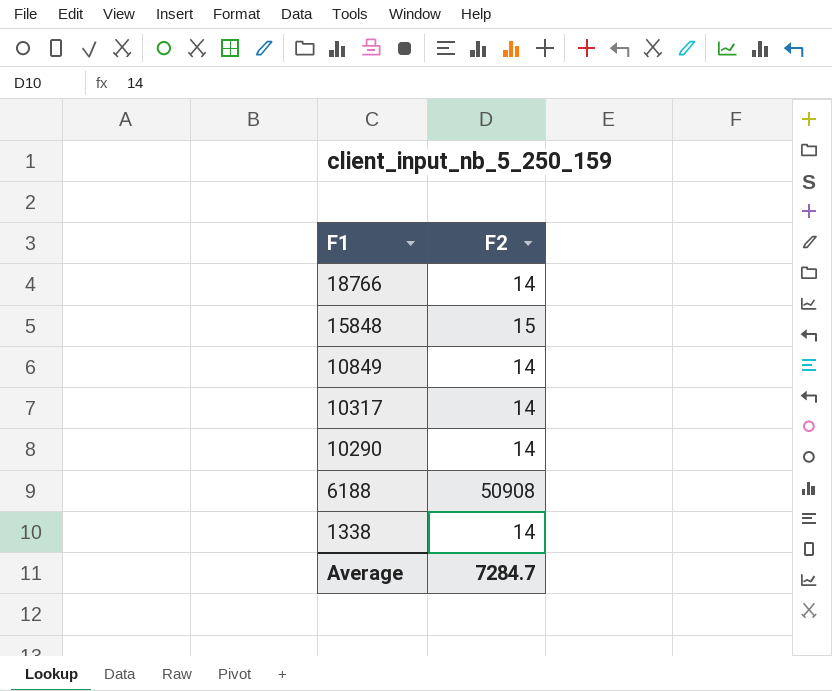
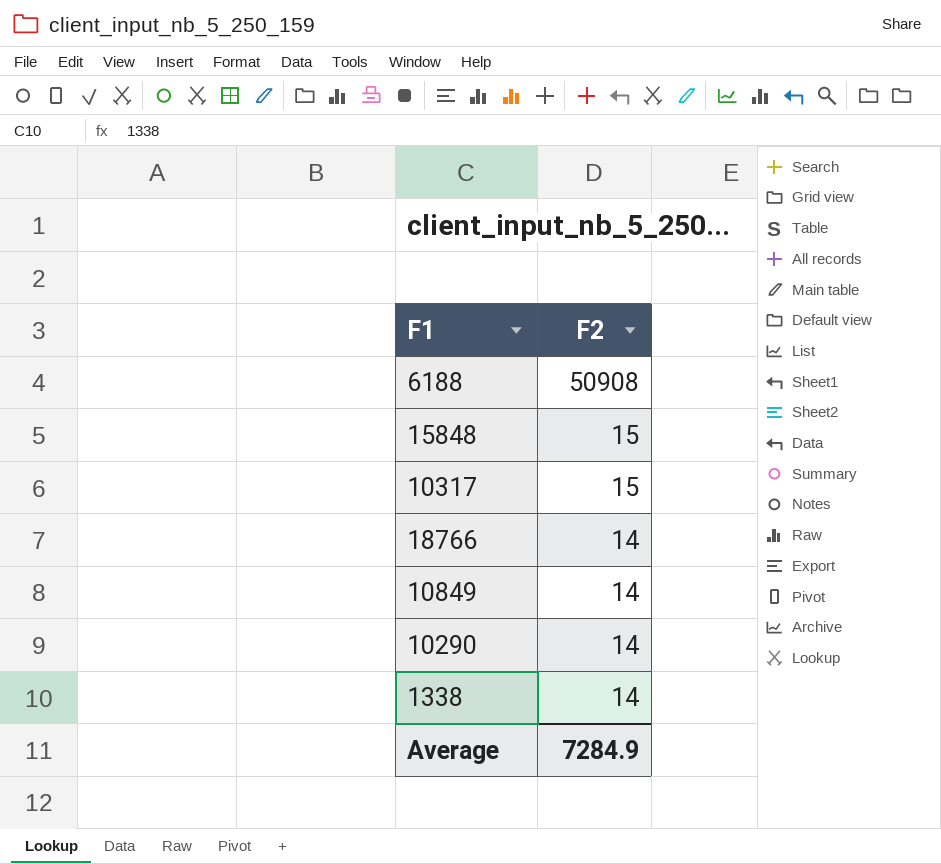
row order: F1 descending -> F2 descending
10317 | F2: 14 -> 15
Average | F2: 7284.7 -> 7284.9

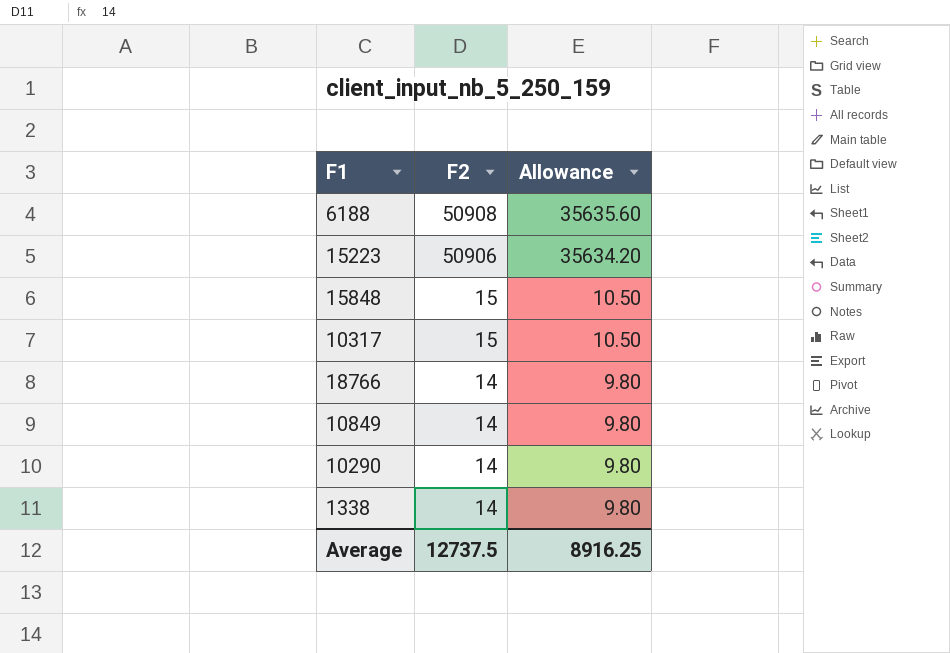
column Allowance | formula: none -> [F2] * 0.7
row 15223: none -> 50906 | 35634.20
Average | F2: 7284.9 -> 12737.5

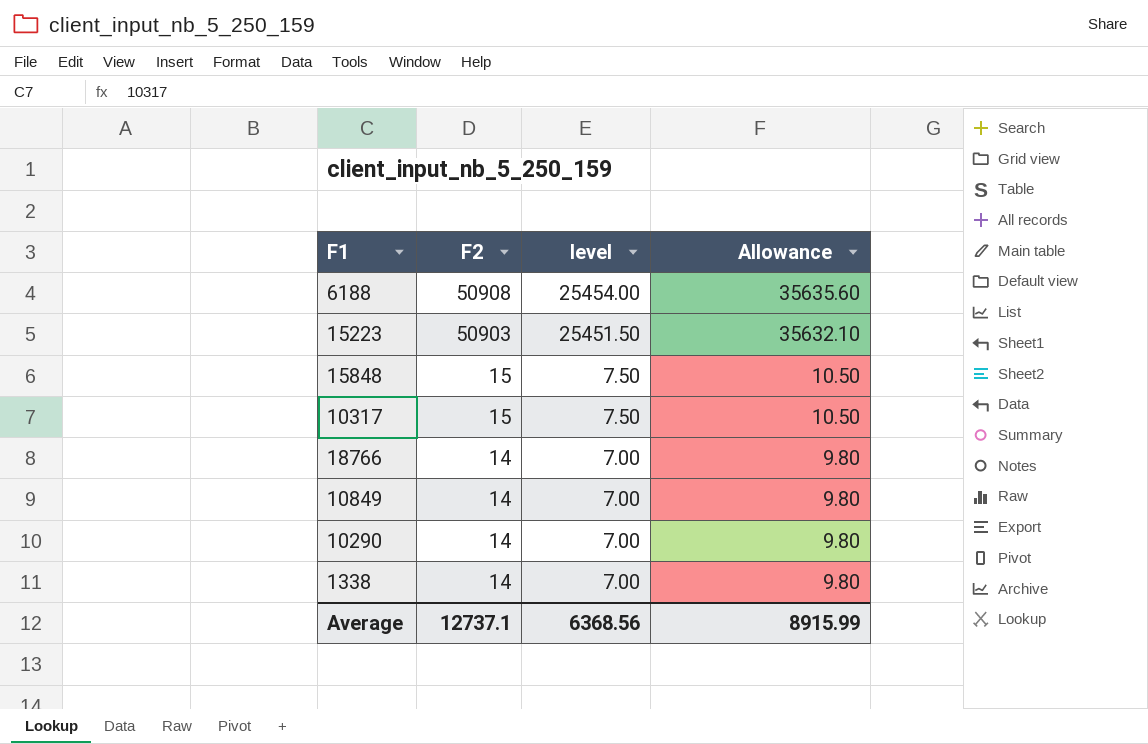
column level | formula: none -> [F2] * 0.5
15223 | F2: 50906 -> 50903
15223 | Allowance: 35634.20 -> 35632.10
Average | F2: 12737.5 -> 12737.1
Average | Allowance: 8916.25 -> 8915.99

